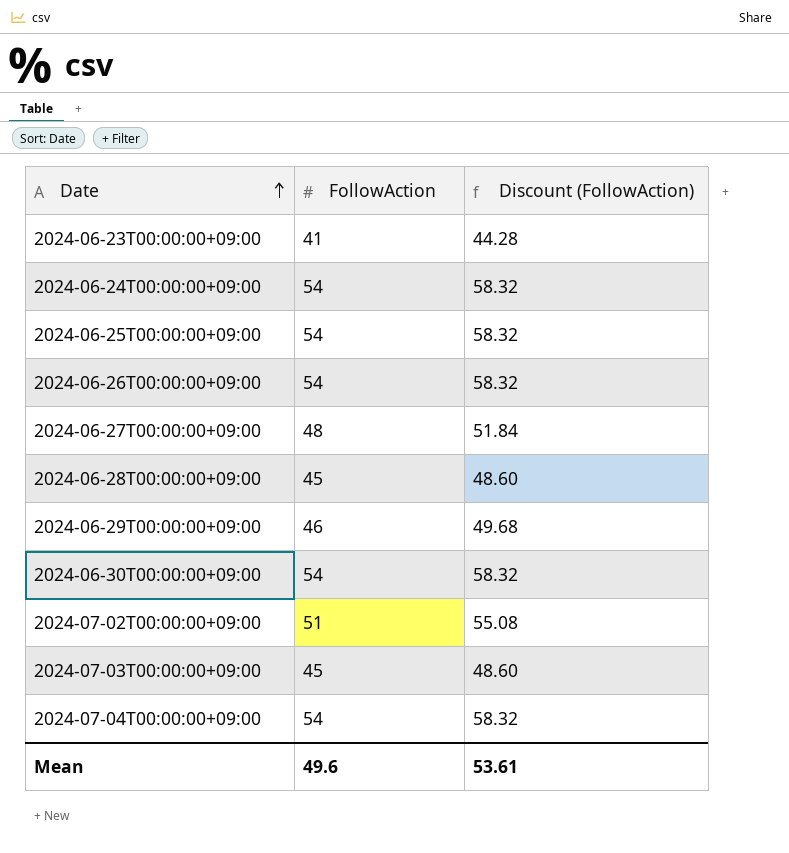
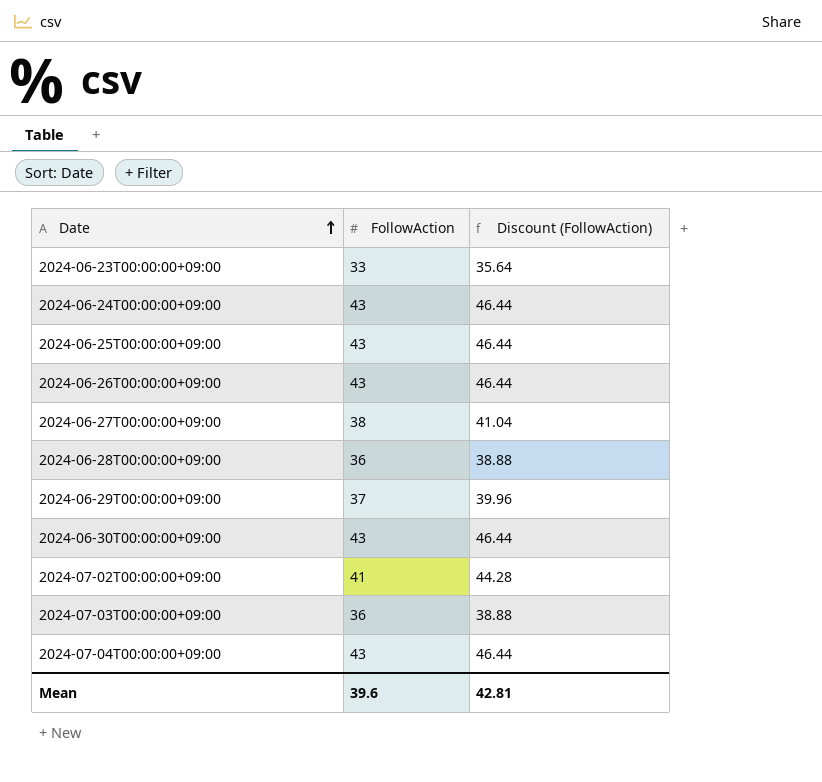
2024-06-23T00:00:00+09:00 | FollowAction: 41 -> 33
2024-06-23T00:00:00+09:00 | Discount (FollowAction): 44.28 -> 35.64
2024-06-24T00:00:00+09:00 | FollowAction: 54 -> 43
2024-06-24T00:00:00+09:00 | Discount (FollowAction): 58.32 -> 46.44
2024-06-25T00:00:00+09:00 | FollowAction: 54 -> 43
2024-06-25T00:00:00+09:00 | Discount (FollowAction): 58.32 -> 46.44
2024-06-26T00:00:00+09:00 | FollowAction: 54 -> 43
2024-06-26T00:00:00+09:00 | Discount (FollowAction): 58.32 -> 46.44
2024-06-27T00:00:00+09:00 | FollowAction: 48 -> 38
2024-06-27T00:00:00+09:00 | Discount (FollowAction): 51.84 -> 41.04
2024-06-28T00:00:00+09:00 | FollowAction: 45 -> 36
2024-06-28T00:00:00+09:00 | Discount (FollowAction): 48.60 -> 38.88
2024-06-29T00:00:00+09:00 | FollowAction: 46 -> 37
2024-06-29T00:00:00+09:00 | Discount (FollowAction): 49.68 -> 39.96
2024-06-30T00:00:00+09:00 | FollowAction: 54 -> 43
2024-06-30T00:00:00+09:00 | Discount (FollowAction): 58.32 -> 46.44
2024-07-02T00:00:00+09:00 | FollowAction: 51 -> 41
2024-07-02T00:00:00+09:00 | Discount (FollowAction): 55.08 -> 44.28
2024-07-03T00:00:00+09:00 | FollowAction: 45 -> 36
2024-07-03T00:00:00+09:00 | Discount (FollowAction): 48.60 -> 38.88
2024-07-04T00:00:00+09:00 | FollowAction: 54 -> 43
2024-07-04T00:00:00+09:00 | Discount (FollowAction): 58.32 -> 46.44
Mean | FollowAction: 49.6 -> 39.6
Mean | Discount (FollowAction): 53.61 -> 42.81

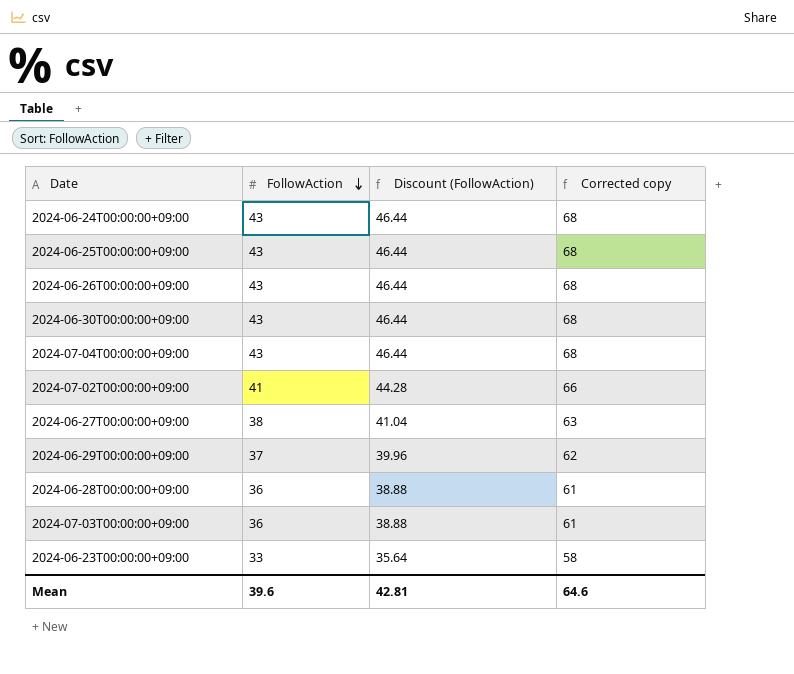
row order: Date ascending -> FollowAction descending
column Corrected copy | formula: none -> [FollowAction] + 25

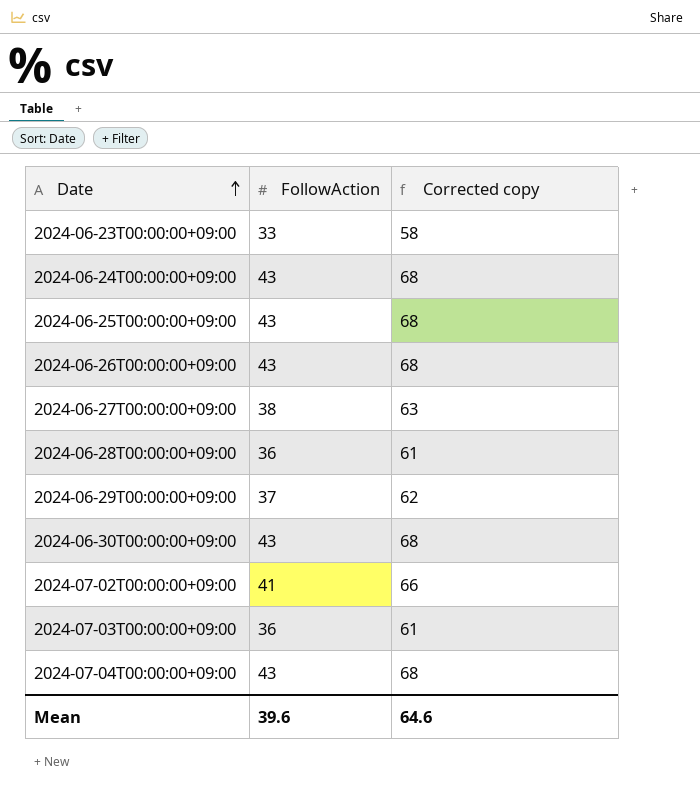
row order: FollowAction descending -> Date ascending
column Discount (FollowAction) | formula: [FollowAction] * 1.08 -> none

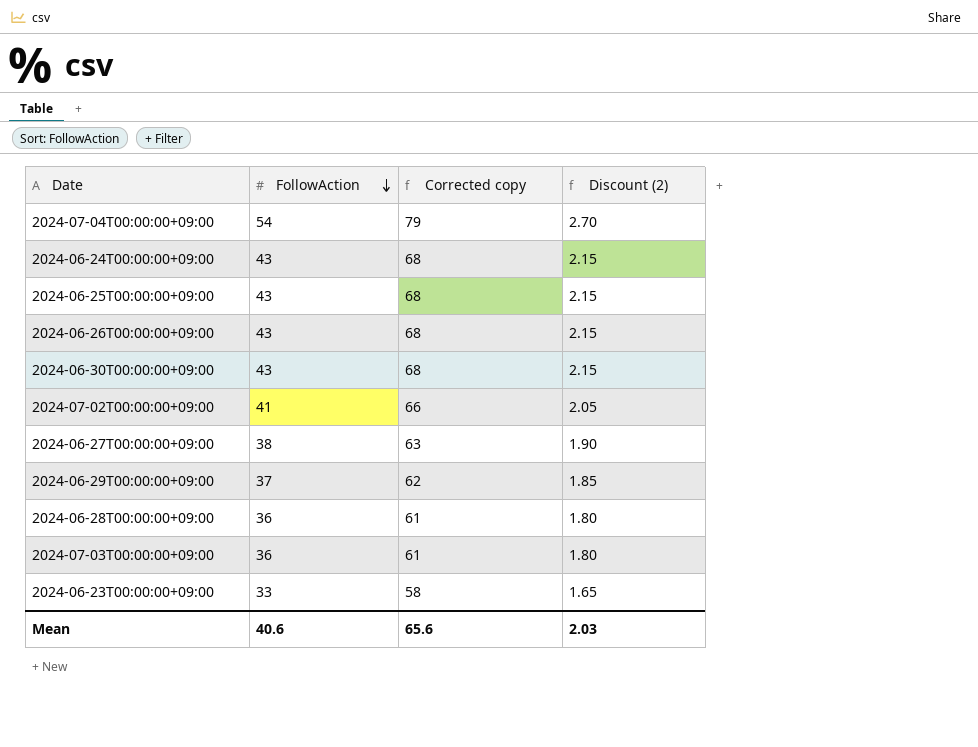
row order: Date ascending -> FollowAction descending
column Discount (2) | formula: none -> [FollowAction] * 0.05
2024-07-04T00:00:00+09:00 | FollowAction: 43 -> 54
2024-07-04T00:00:00+09:00 | Corrected copy: 68 -> 79
Mean | FollowAction: 39.6 -> 40.6
Mean | Corrected copy: 64.6 -> 65.6

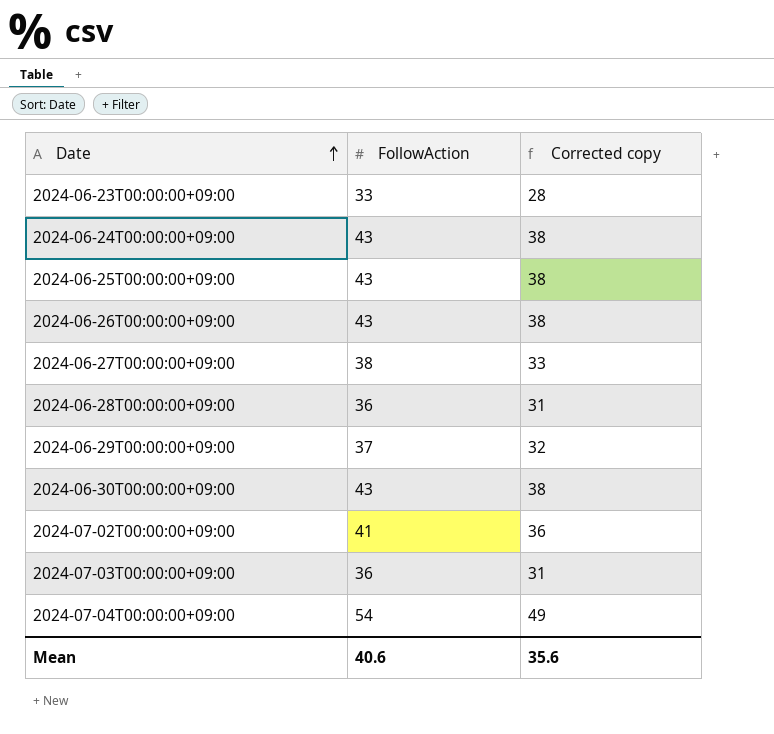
row order: FollowAction descending -> Date ascending
column Discount (2) | formula: [FollowAction] * 0.05 -> none
column Corrected copy | formula: [FollowAction] + 25 -> [FollowAction] - 5
Mean | Corrected copy: 65.6 -> 35.6

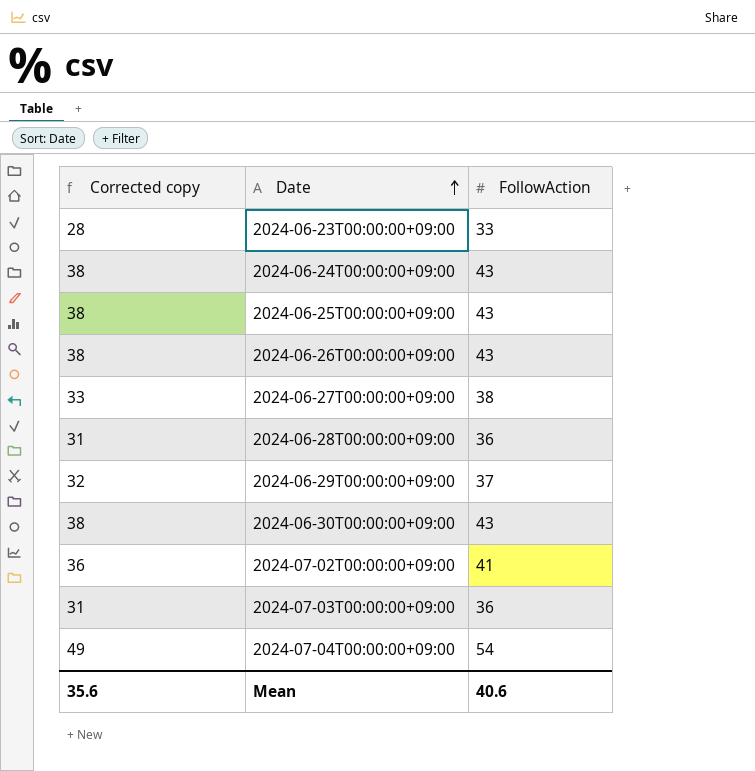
column Corrected copy | position: 3 -> 1

